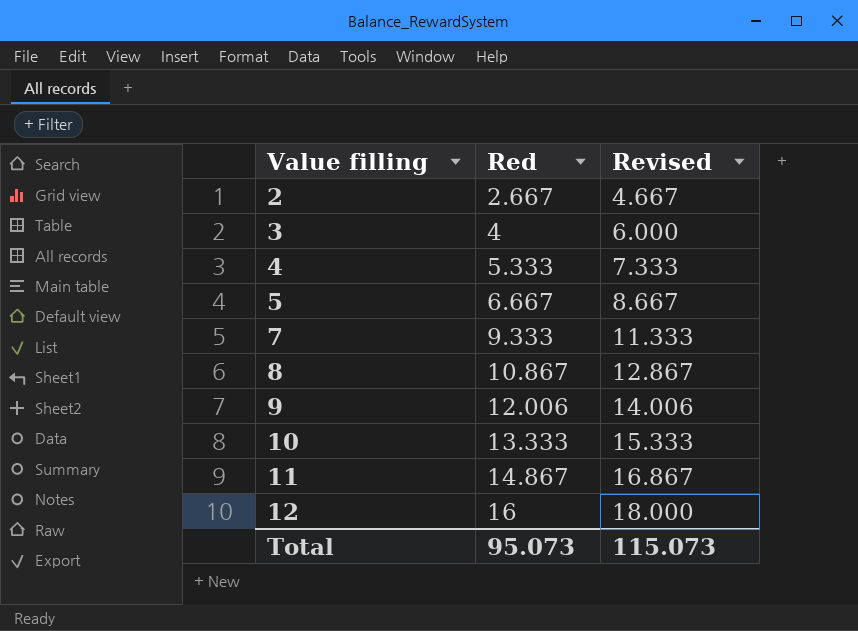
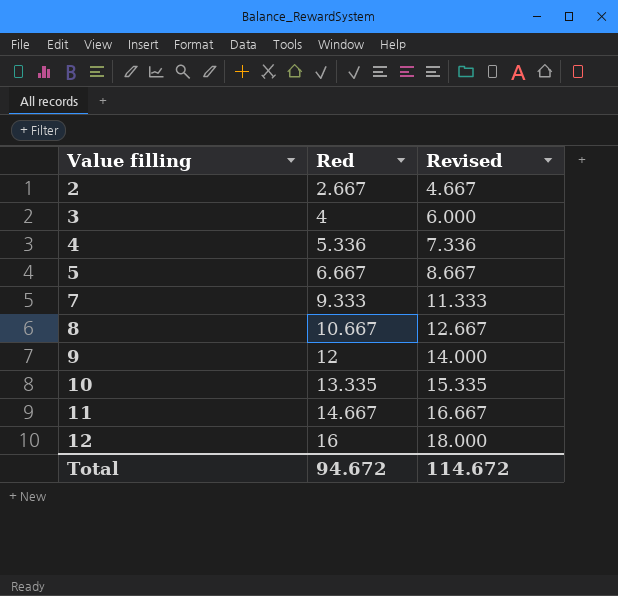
4 | Red: 5.333 -> 5.336
4 | Revised: 7.333 -> 7.336
8 | Red: 10.867 -> 10.667
8 | Revised: 12.867 -> 12.667
9 | Red: 12.006 -> 12
9 | Revised: 14.006 -> 14.000
10 | Red: 13.333 -> 13.335
10 | Revised: 15.333 -> 15.335
11 | Red: 14.867 -> 14.667
11 | Revised: 16.867 -> 16.667
Total | Red: 95.073 -> 94.672
Total | Revised: 115.073 -> 114.672

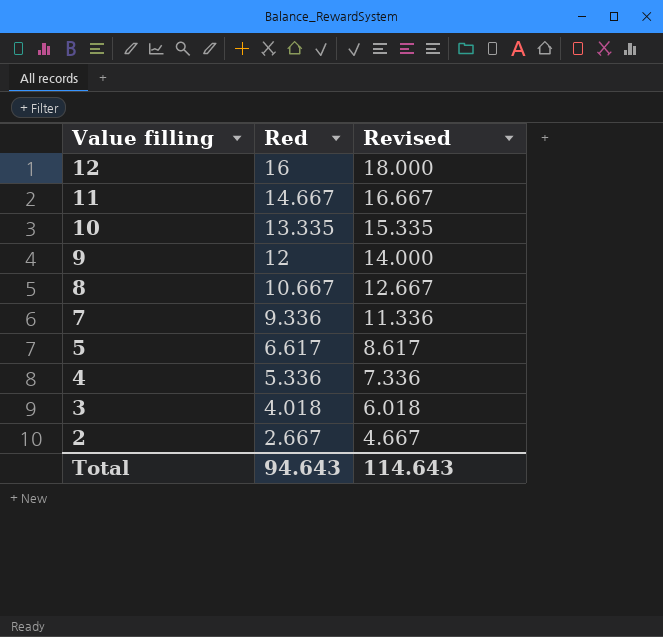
row order: Value filling ascending -> Value filling descending
7 | Red: 9.333 -> 9.336
7 | Revised: 11.333 -> 11.336
5 | Red: 6.667 -> 6.617
5 | Revised: 8.667 -> 8.617
3 | Red: 4 -> 4.018
3 | Revised: 6.000 -> 6.018
Total | Red: 94.672 -> 94.643
Total | Revised: 114.672 -> 114.643

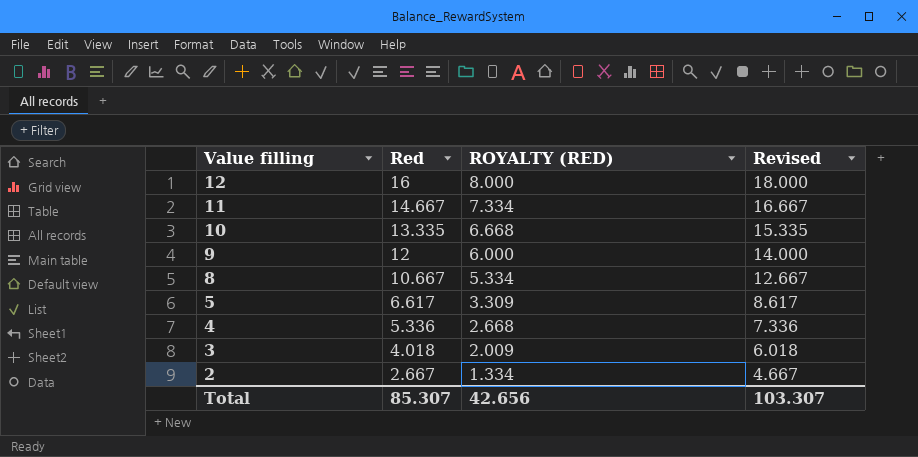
column ROYALTY (RED) | formula: none -> [Red] * 0.5
row 7: 9.336 | 11.336 -> none
Total | Red: 94.643 -> 85.307
Total | Revised: 114.643 -> 103.307

